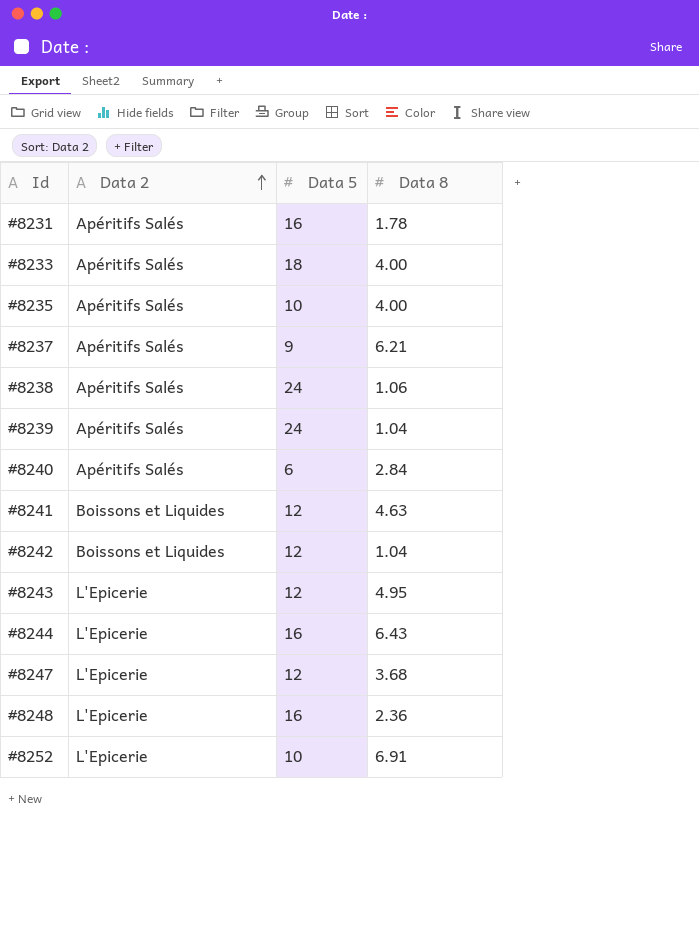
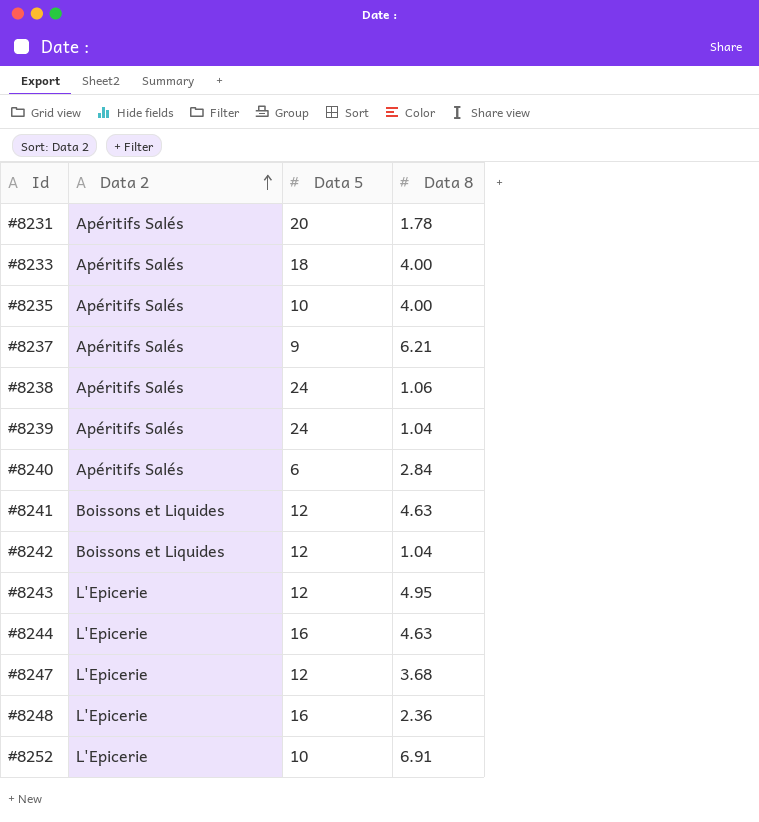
#8231 | Data 5: 16 -> 20
#8244 | Data 8: 6.43 -> 4.63

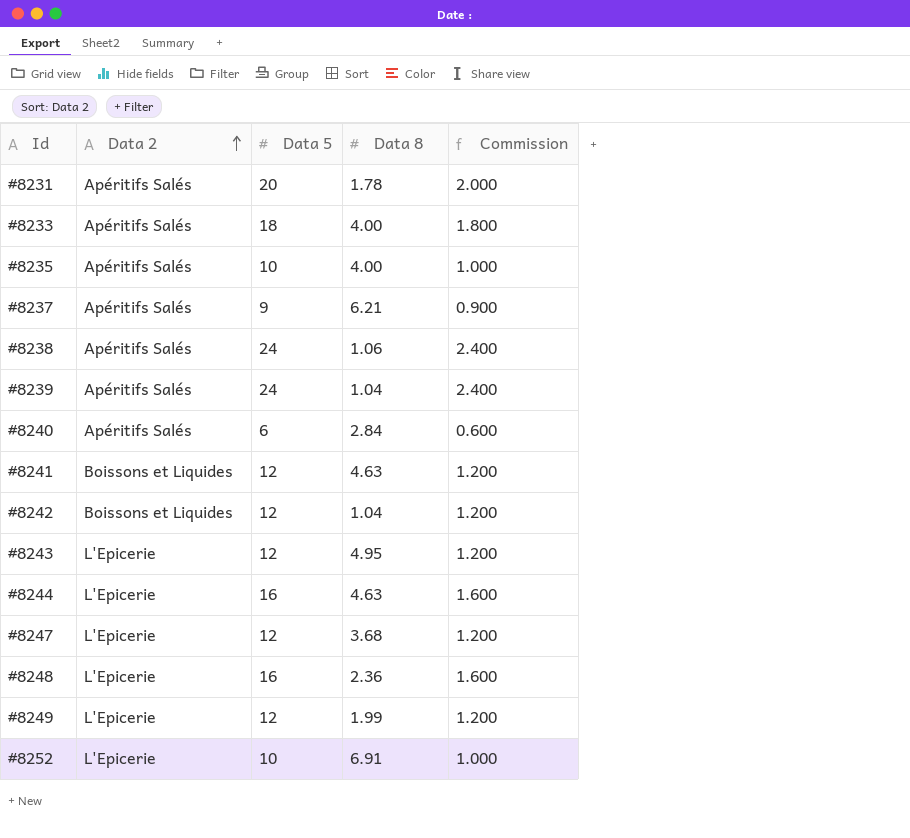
column Commission | formula: none -> [Data 5] * 0.1
row #8249: none -> L'Epicerie | 12 | 1.99 | 1.200

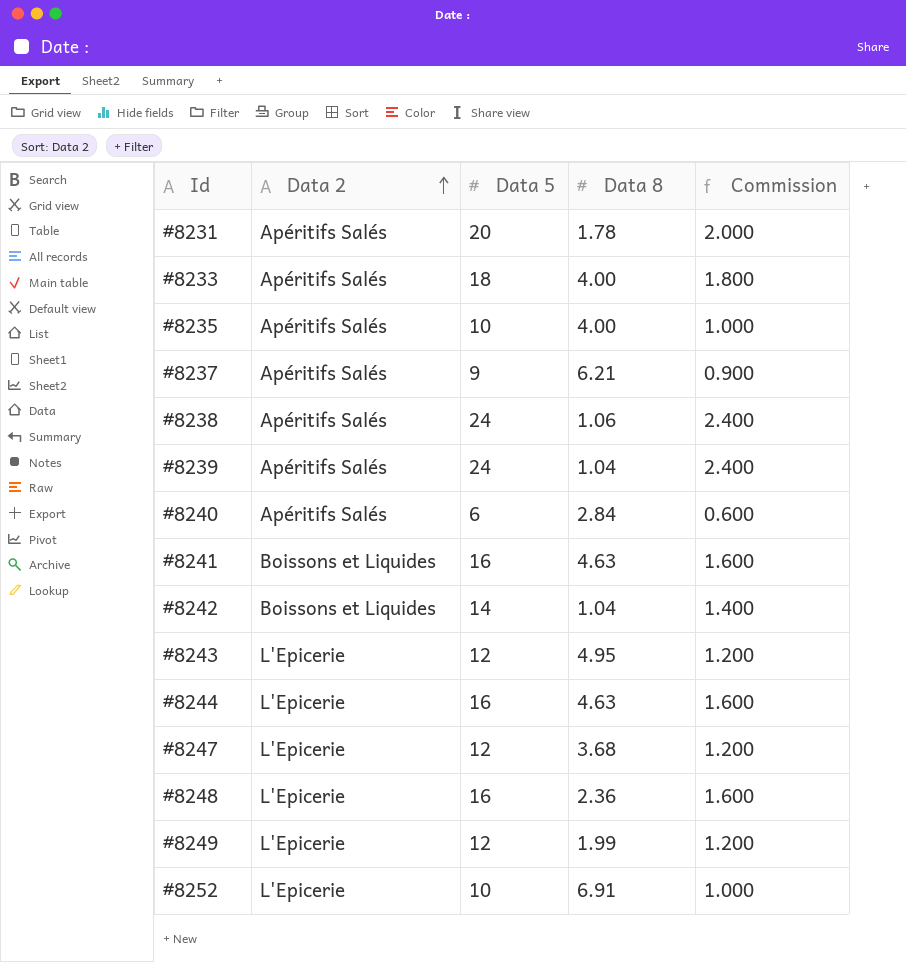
#8241 | Data 5: 12 -> 16
#8241 | Commission: 1.200 -> 1.600
#8242 | Data 5: 12 -> 14
#8242 | Commission: 1.200 -> 1.400

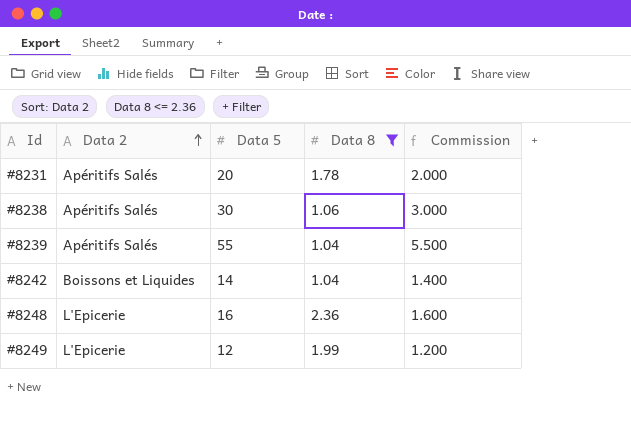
filter: none -> Data 8 <= 2.36
#8238 | Data 5: 24 -> 30
#8238 | Commission: 2.400 -> 3.000
#8239 | Data 5: 24 -> 55
#8239 | Commission: 2.400 -> 5.500

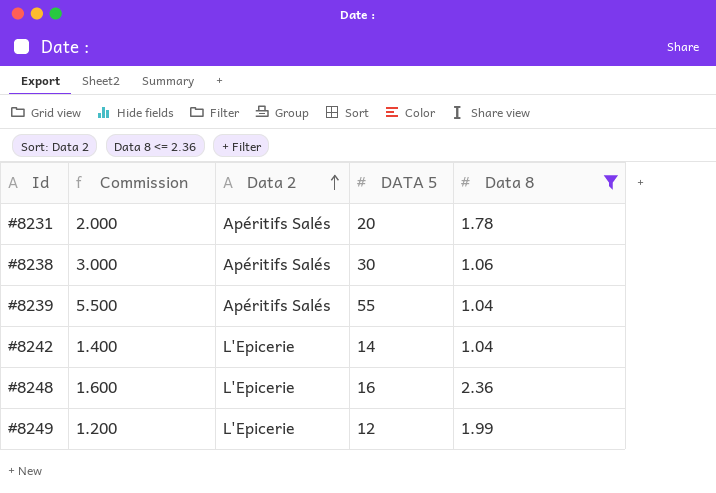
column Commission | position: 5 -> 2
column name: Data 5 -> DATA 5
#8242 | Data 2: Boissons et Liquides -> L'Epicerie

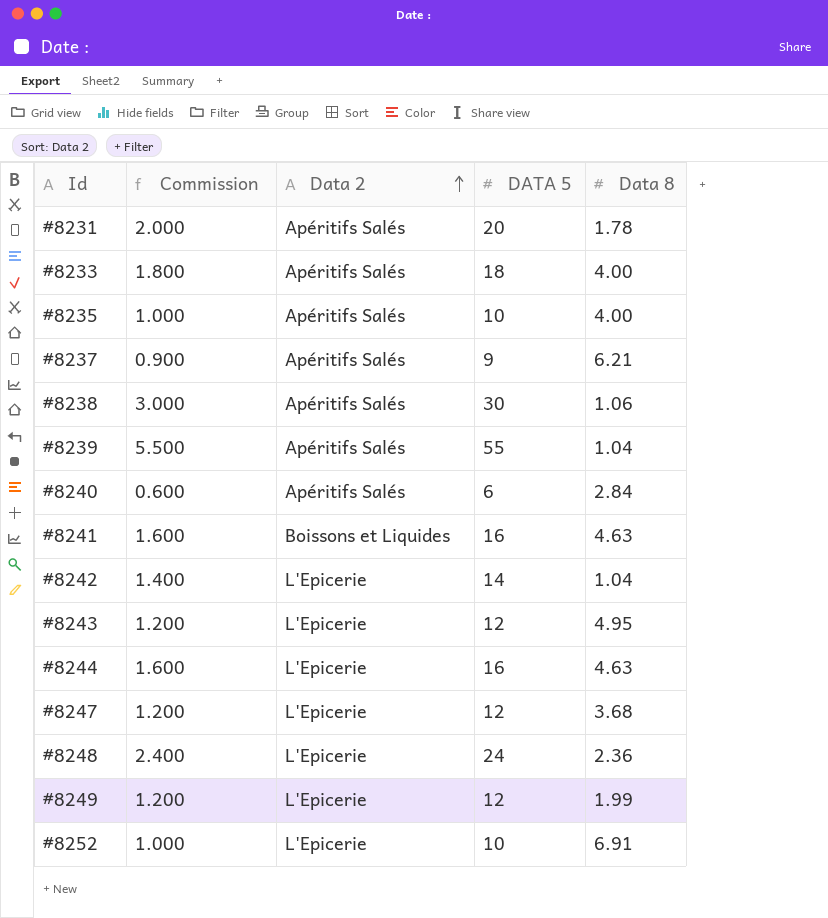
filter: Data 8 <= 2.36 -> none
#8248 | Commission: 1.600 -> 2.400
#8248 | DATA 5: 16 -> 24

